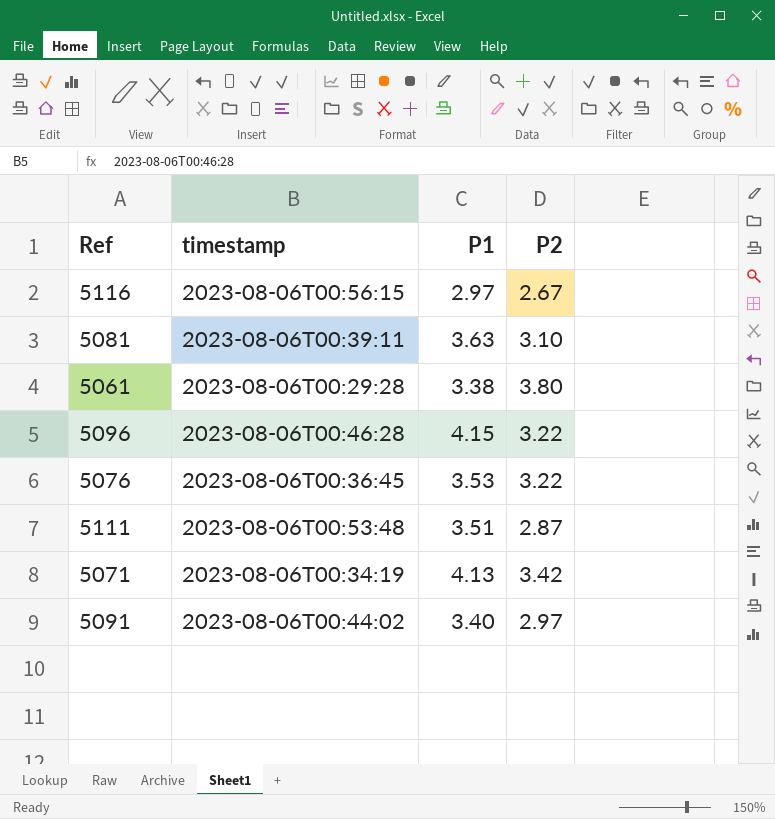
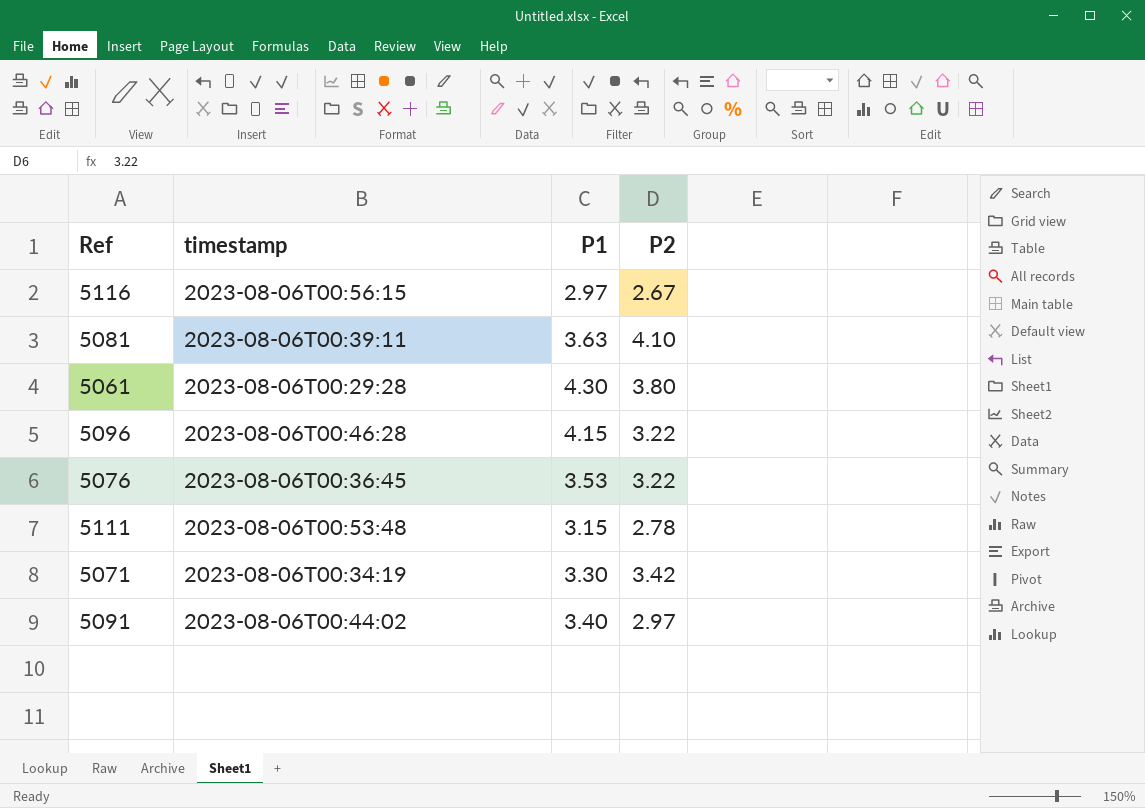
5081 | P2: 3.10 -> 4.10
5061 | P1: 3.38 -> 4.30
5111 | P1: 3.51 -> 3.15
5111 | P2: 2.87 -> 2.78
5071 | P1: 4.13 -> 3.30

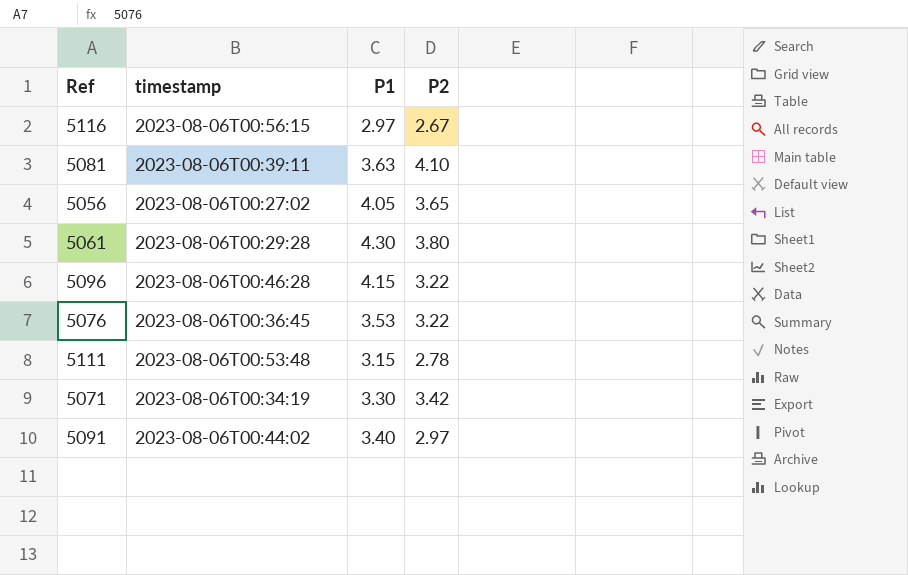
row 5056: none -> 2023-08-06T00:27:02 | 4.05 | 3.65

